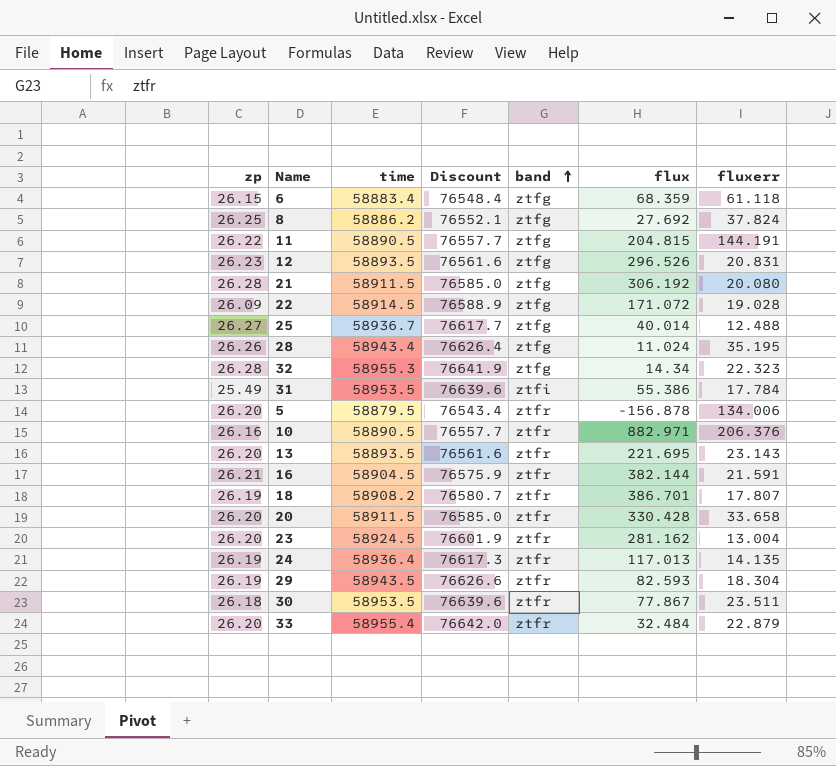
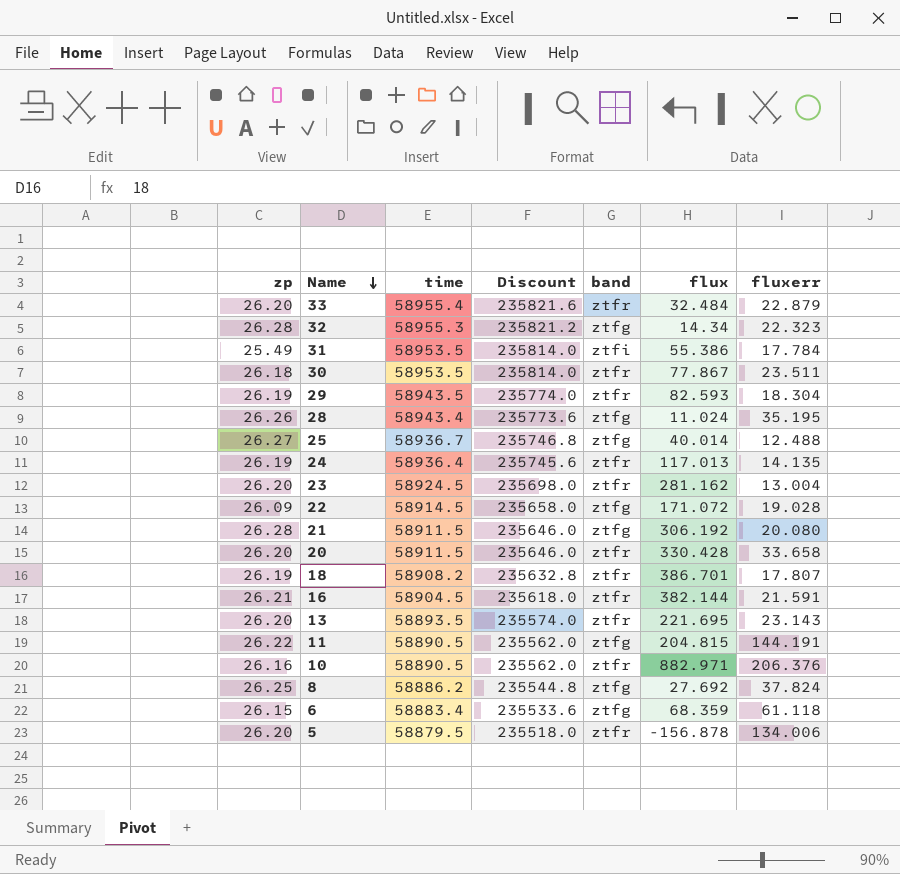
row order: band ascending -> Name descending
column Discount | formula: [time] * 1.3 -> [time] * 4
row 12: 26.23 | 58893.5 | 76561.6 | ztfg | 296.526 | 20.831 -> none

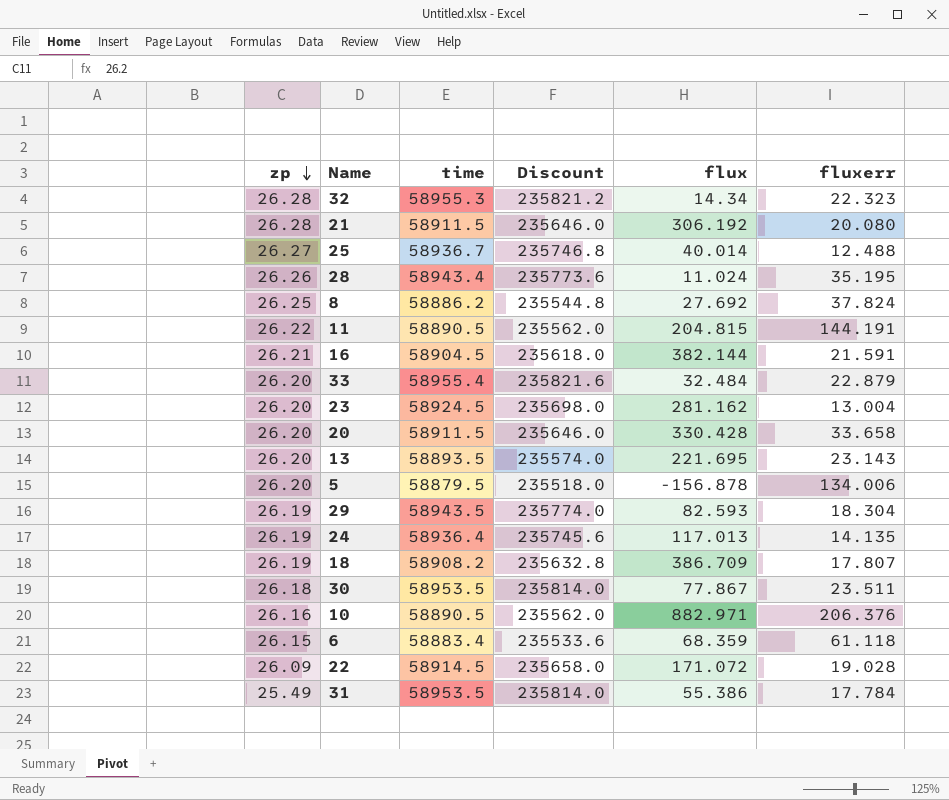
row order: Name descending -> zp descending
column band | position: 5 -> none
18 | flux: 386.701 -> 386.709

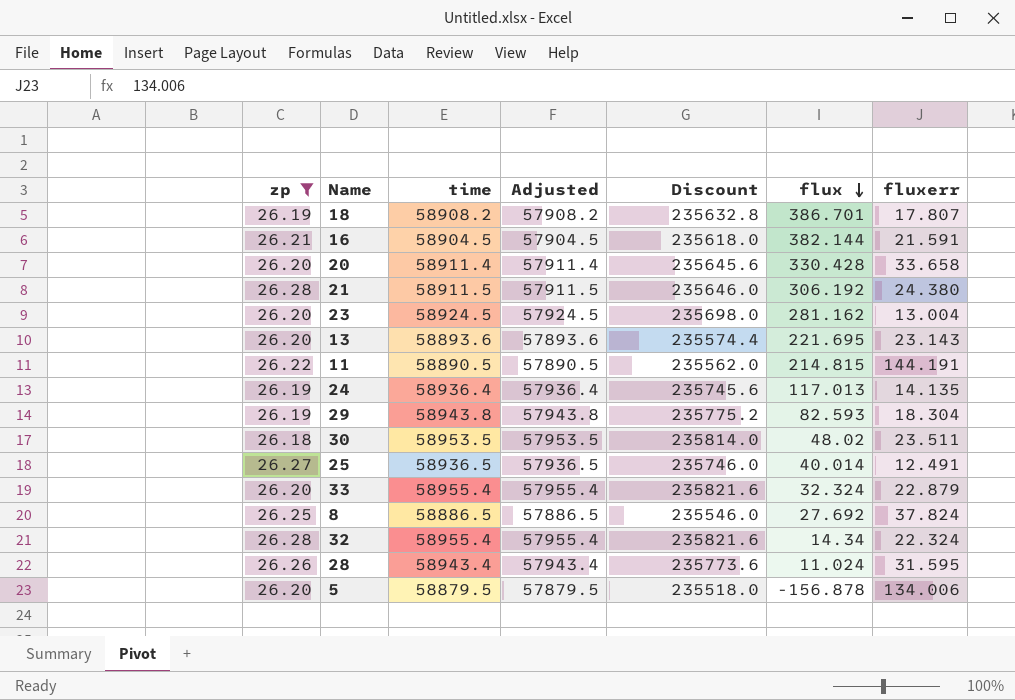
filter: none -> zp >= 26.18
row order: zp descending -> flux descending
column Adjusted | formula: none -> [time] - 1000
18 | flux: 386.709 -> 386.701
20 | time: 58911.5 -> 58911.4
20 | Discount: 235646.0 -> 235645.6
21 | fluxerr: 20.080 -> 24.380
13 | time: 58893.5 -> 58893.6
13 | Discount: 235574.0 -> 235574.4
11 | flux: 204.815 -> 214.815
29 | time: 58943.5 -> 58943.8
29 | Discount: 235774.0 -> 235775.2
30 | flux: 77.867 -> 48.02
25 | time: 58936.7 -> 58936.5
25 | Discount: 235746.8 -> 235746.0
25 | fluxerr: 12.488 -> 12.491
33 | flux: 32.484 -> 32.324
8 | time: 58886.2 -> 58886.5
8 | Discount: 235544.8 -> 235546.0
32 | time: 58955.3 -> 58955.4
32 | Discount: 235821.2 -> 235821.6
32 | fluxerr: 22.323 -> 22.324
28 | fluxerr: 35.195 -> 31.595

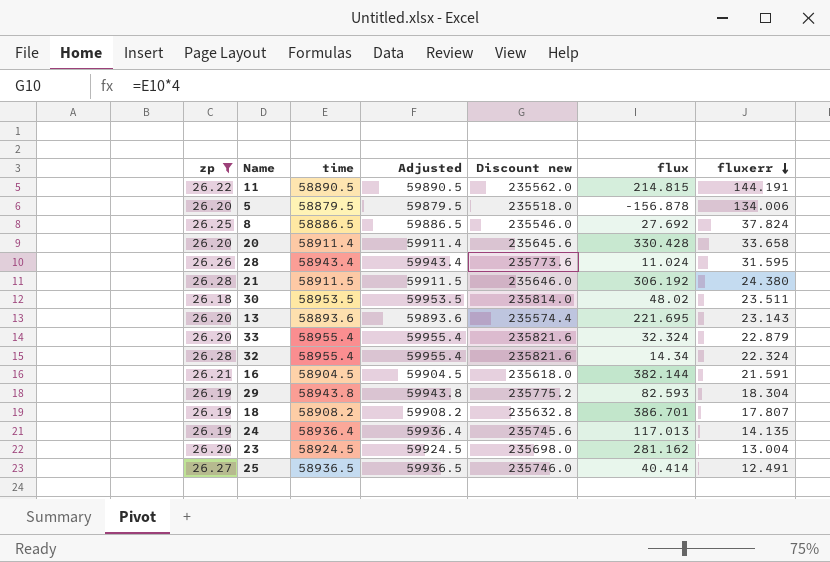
row order: flux descending -> fluxerr descending
column Adjusted | formula: [time] - 1000 -> [time] + 1000
column name: Discount -> Discount new
25 | flux: 40.014 -> 40.414

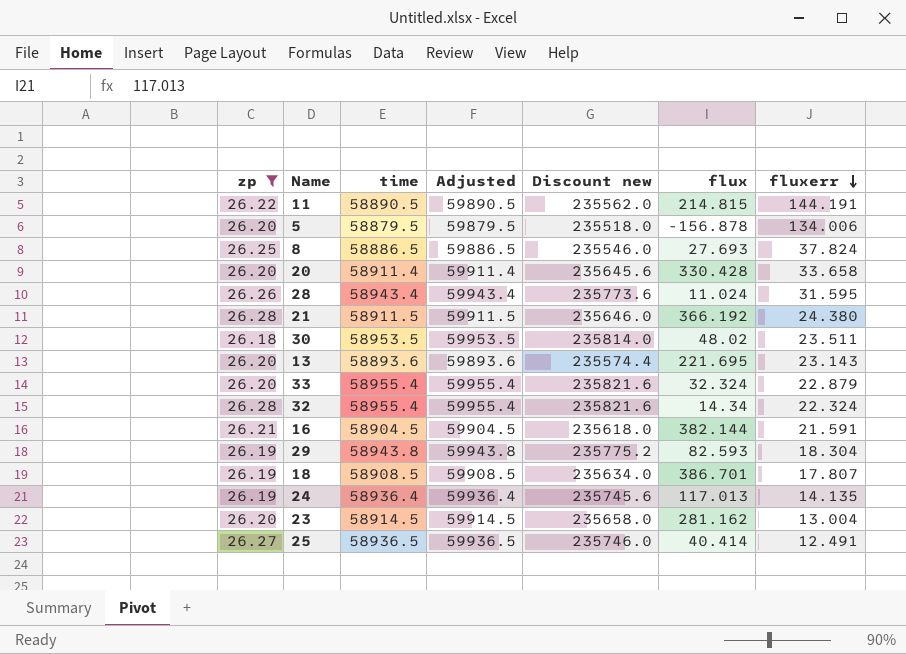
8 | flux: 27.692 -> 27.693
21 | flux: 306.192 -> 366.192
18 | time: 58908.2 -> 58908.5
18 | Adjusted: 59908.2 -> 59908.5
18 | Discount new: 235632.8 -> 235634.0
23 | time: 58924.5 -> 58914.5
23 | Adjusted: 59924.5 -> 59914.5
23 | Discount new: 235698.0 -> 235658.0

